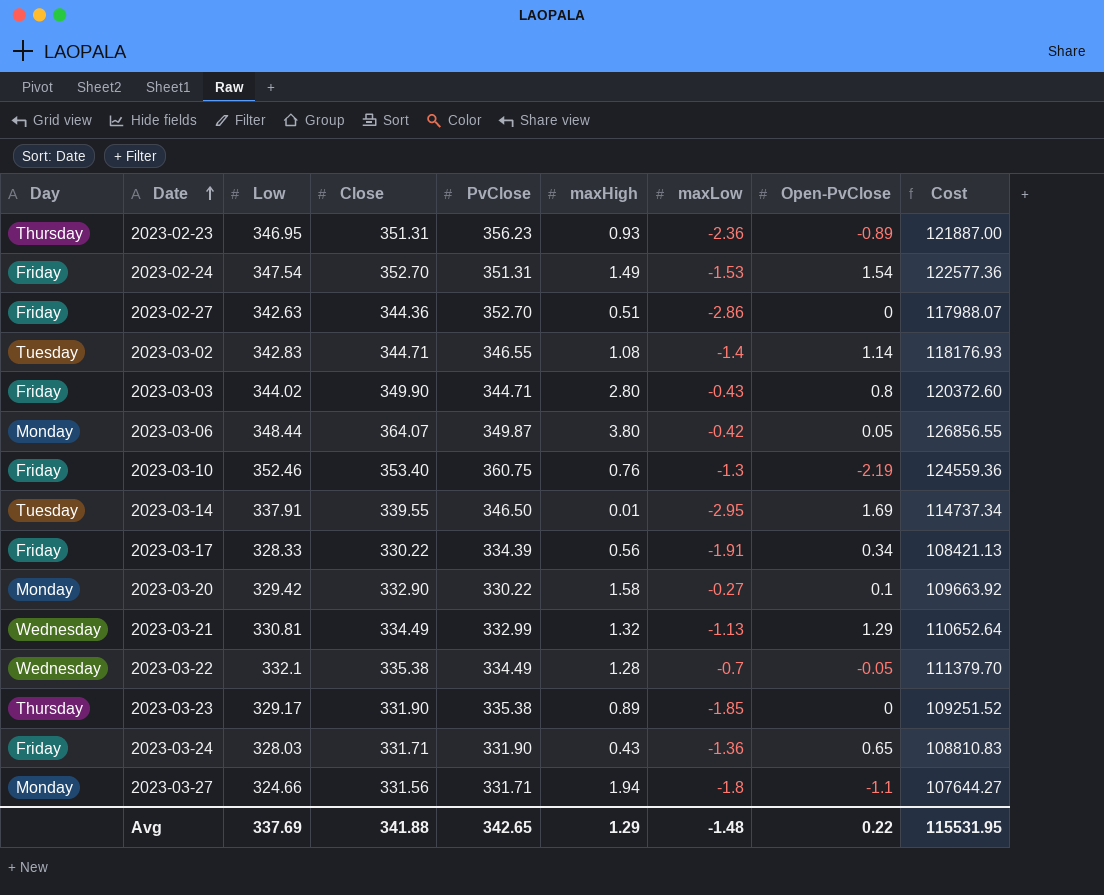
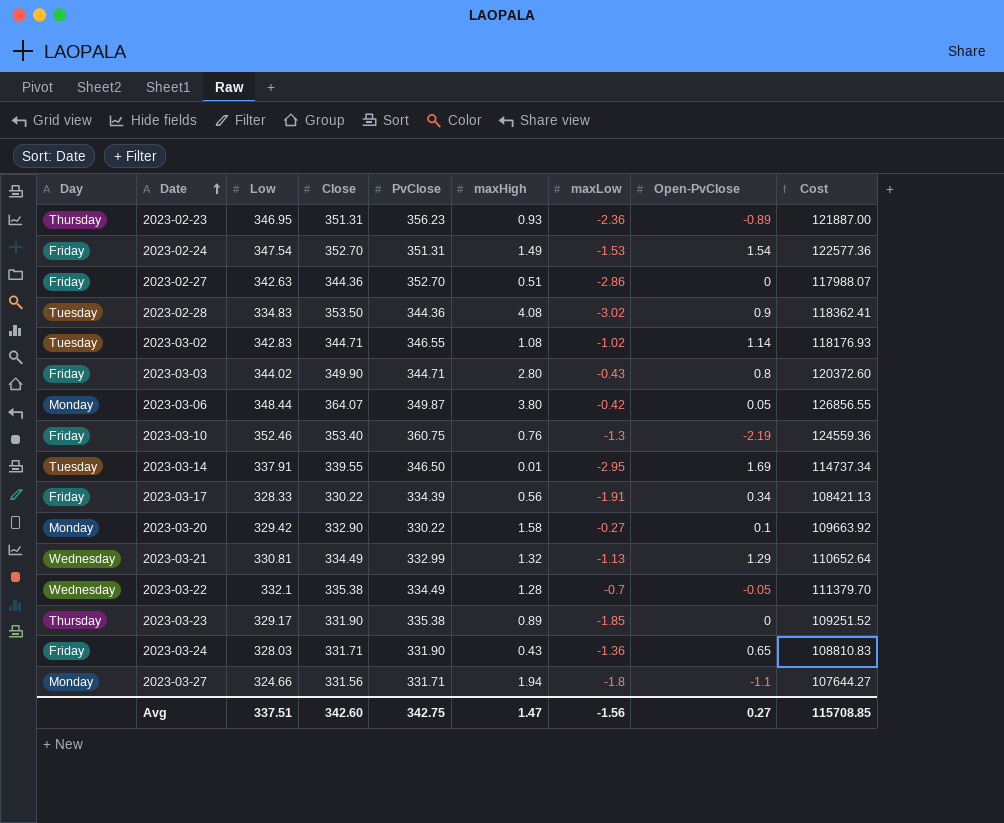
row 2023-02-28: none -> Tuesday | 334.83 | 353.50 | 344.36 | 4.08 | -3.02 | 0.9 | 118362.41
2023-03-02 | maxLow: -1.4 -> -1.02
Avg | Low: 337.69 -> 337.51
Avg | Close: 341.88 -> 342.60
Avg | PvClose: 342.65 -> 342.75
Avg | maxHigh: 1.29 -> 1.47
Avg | maxLow: -1.48 -> -1.56
Avg | Open-PvClose: 0.22 -> 0.27
Avg | Cost: 115531.95 -> 115708.85

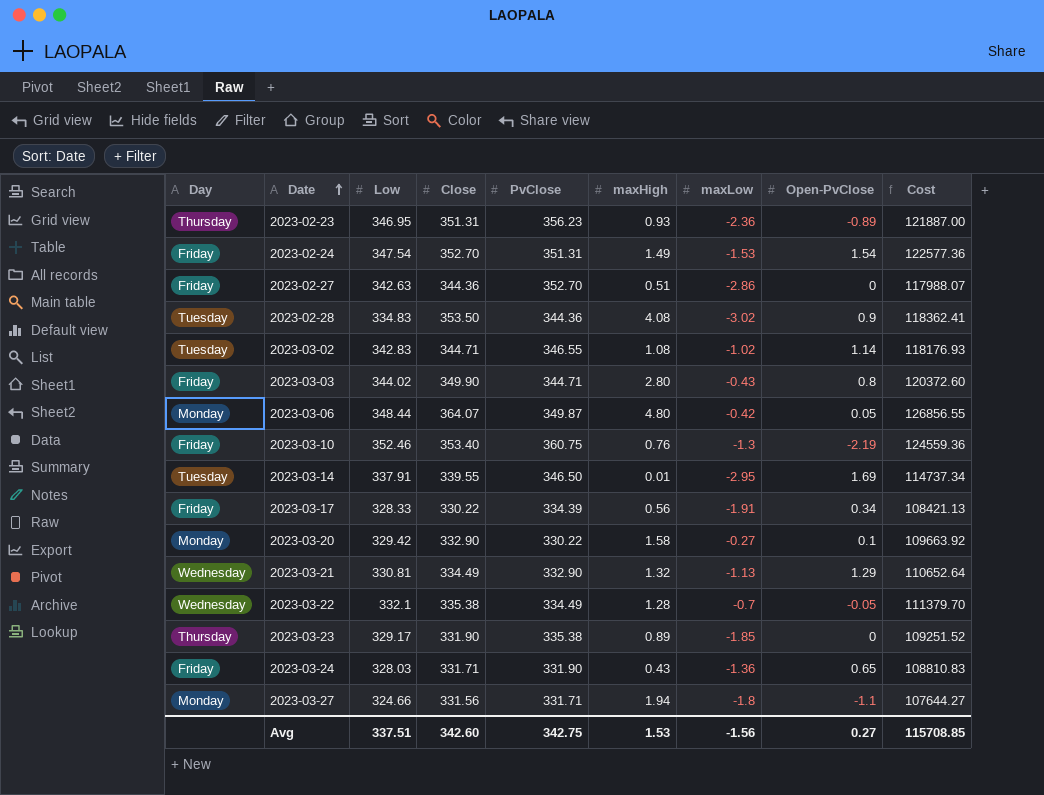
2023-03-06 | maxHigh: 3.80 -> 4.80
2023-03-21 | PvClose: 332.99 -> 332.90
Avg | maxHigh: 1.47 -> 1.53

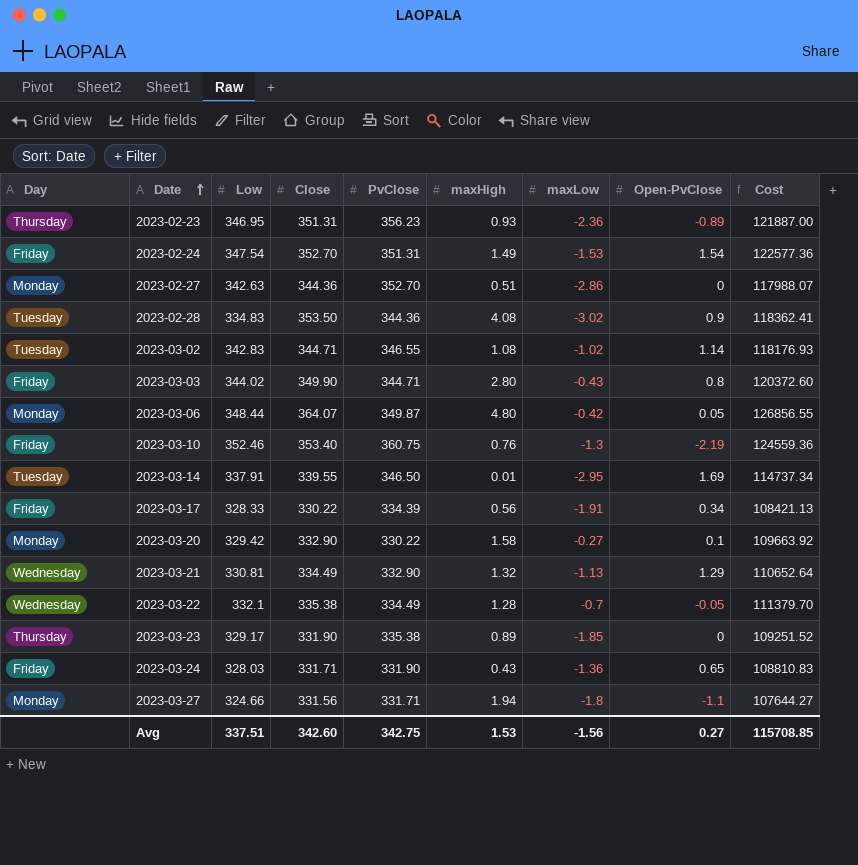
2023-02-27 | Day: Friday -> Monday

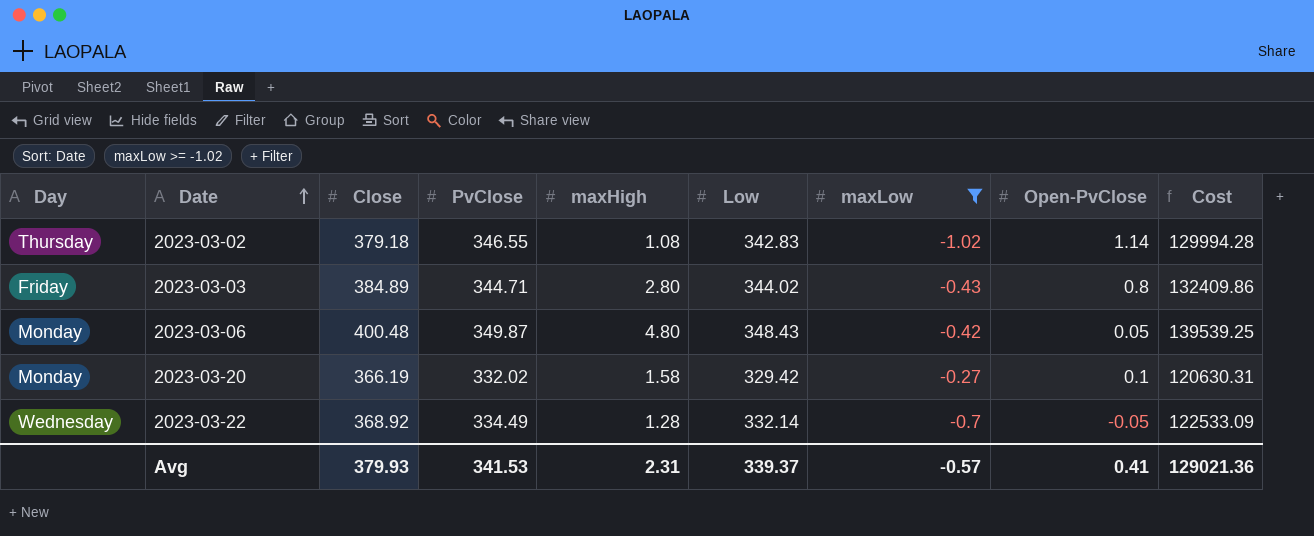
filter: none -> maxLow >= -1.02
column Low | position: 3 -> 6
2023-03-02 | Day: Tuesday -> Thursday
2023-03-02 | Close: 344.71 -> 379.18
2023-03-02 | Cost: 118176.93 -> 129994.28
2023-03-03 | Close: 349.90 -> 384.89
2023-03-03 | Cost: 120372.60 -> 132409.86
2023-03-06 | Close: 364.07 -> 400.48
2023-03-06 | Low: 348.44 -> 348.43
2023-03-06 | Cost: 126856.55 -> 139539.25
2023-03-20 | Close: 332.90 -> 366.19
2023-03-20 | PvClose: 330.22 -> 332.02
2023-03-20 | Cost: 109663.92 -> 120630.31
2023-03-22 | Close: 335.38 -> 368.92
2023-03-22 | Low: 332.1 -> 332.14
2023-03-22 | Cost: 111379.70 -> 122533.09
Avg | Close: 342.60 -> 379.93
Avg | PvClose: 342.75 -> 341.53
Avg | maxHigh: 1.53 -> 2.31
Avg | Low: 337.51 -> 339.37
Avg | maxLow: -1.56 -> -0.57
Avg | Open-PvClose: 0.27 -> 0.41
Avg | Cost: 115708.85 -> 129021.36

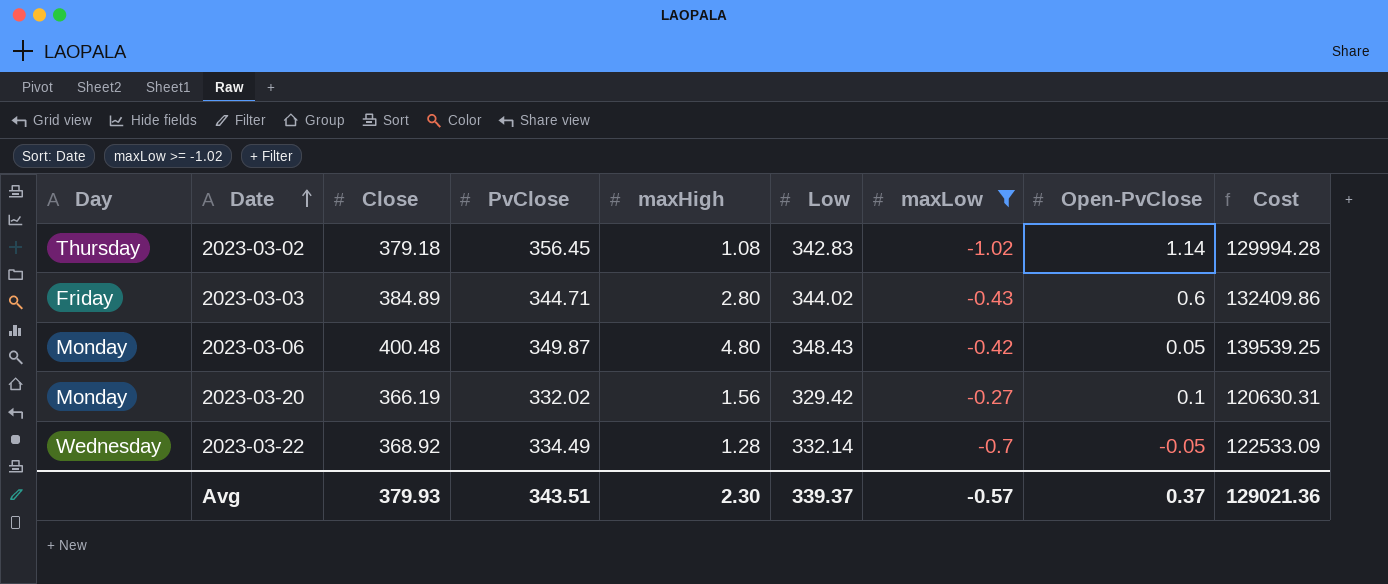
2023-03-02 | PvClose: 346.55 -> 356.45
2023-03-03 | Open-PvClose: 0.8 -> 0.6
2023-03-20 | maxHigh: 1.58 -> 1.56
Avg | PvClose: 341.53 -> 343.51
Avg | maxHigh: 2.31 -> 2.30
Avg | Open-PvClose: 0.41 -> 0.37

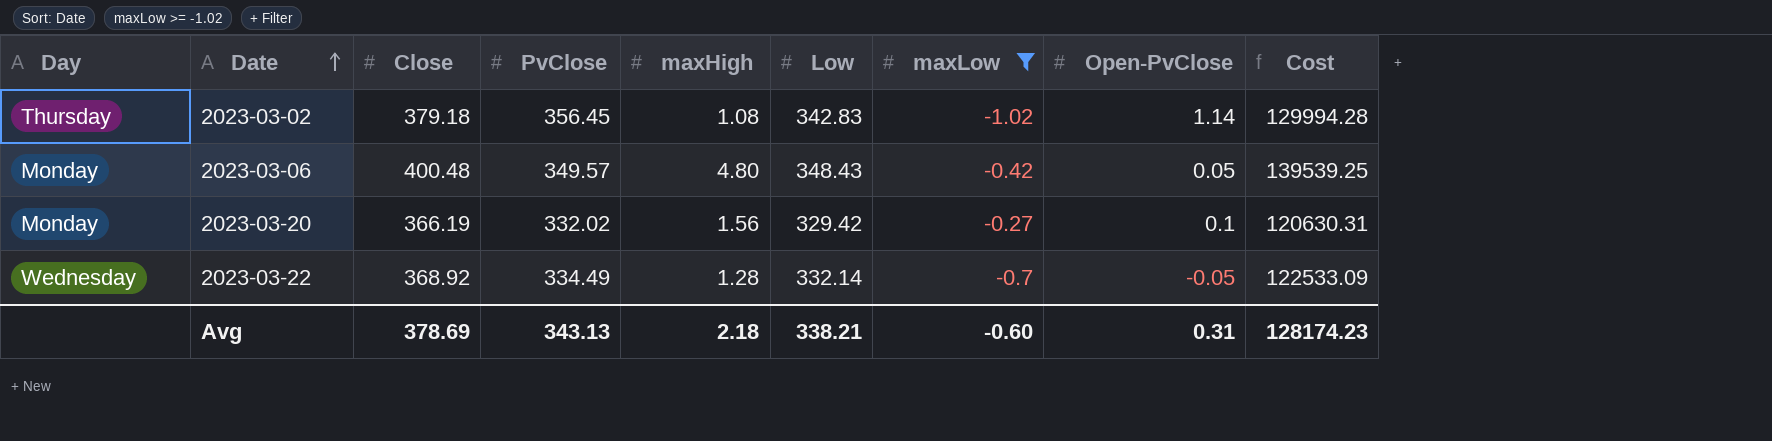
row 2023-03-03: Friday | 384.89 | 344.71 | 2.80 | 344.02 | -0.43 | 0.6 | 132409.86 -> none
2023-03-06 | PvClose: 349.87 -> 349.57
Avg | Close: 379.93 -> 378.69
Avg | PvClose: 343.51 -> 343.13
Avg | maxHigh: 2.30 -> 2.18
Avg | Low: 339.37 -> 338.21
Avg | maxLow: -0.57 -> -0.60
Avg | Open-PvClose: 0.37 -> 0.31
Avg | Cost: 129021.36 -> 128174.23

